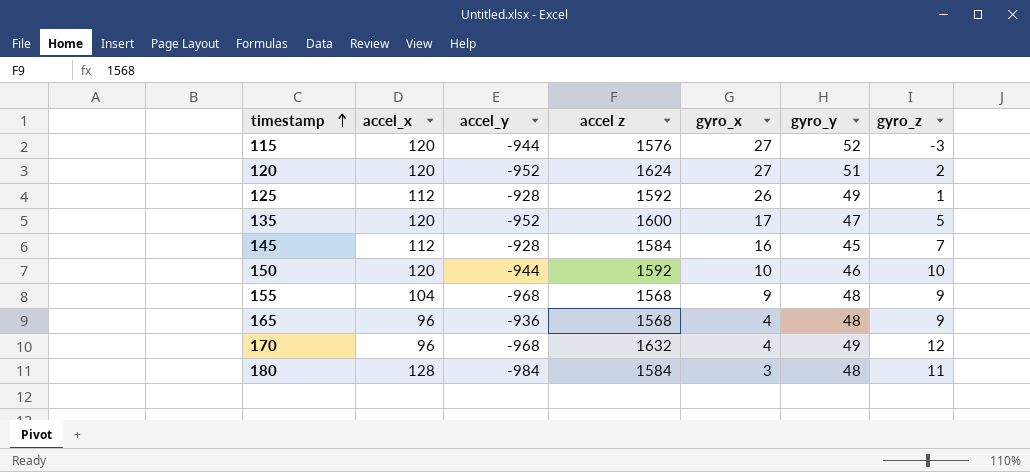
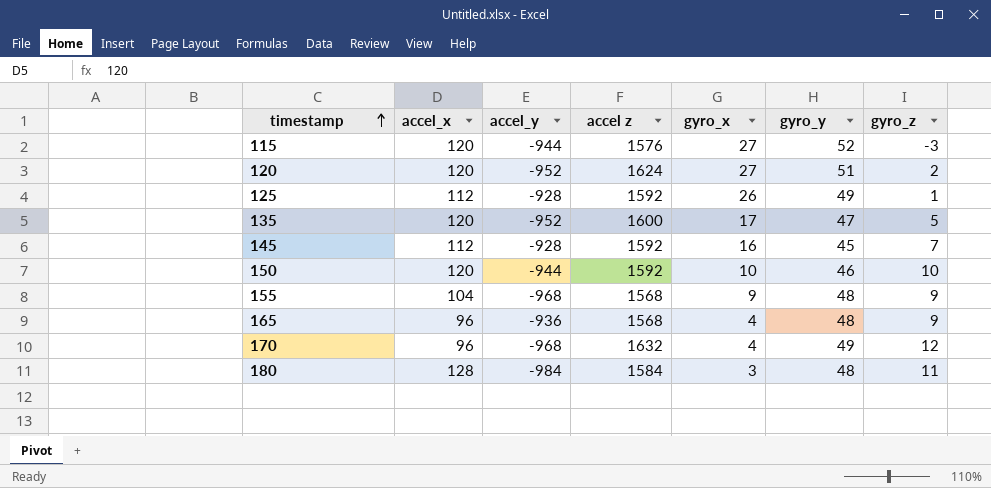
145 | accel z: 1584 -> 1592

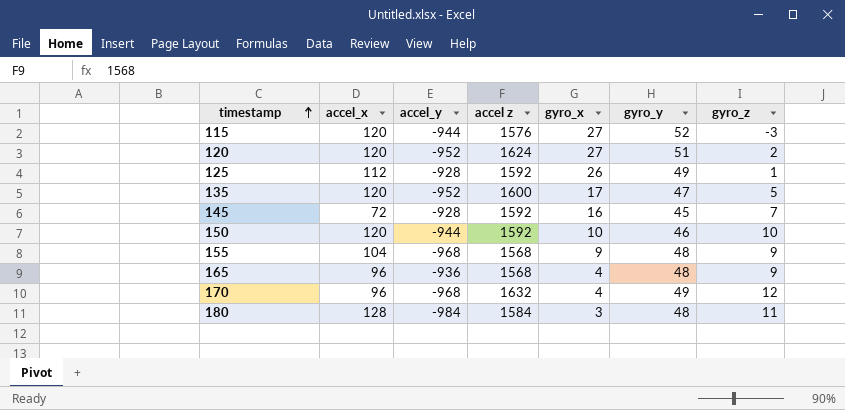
145 | accel_x: 112 -> 72

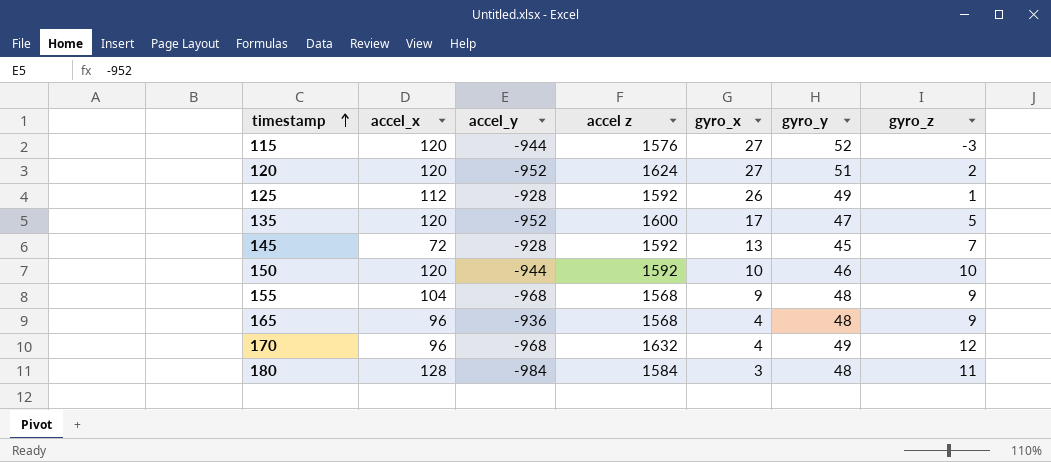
145 | gyro_x: 16 -> 13

